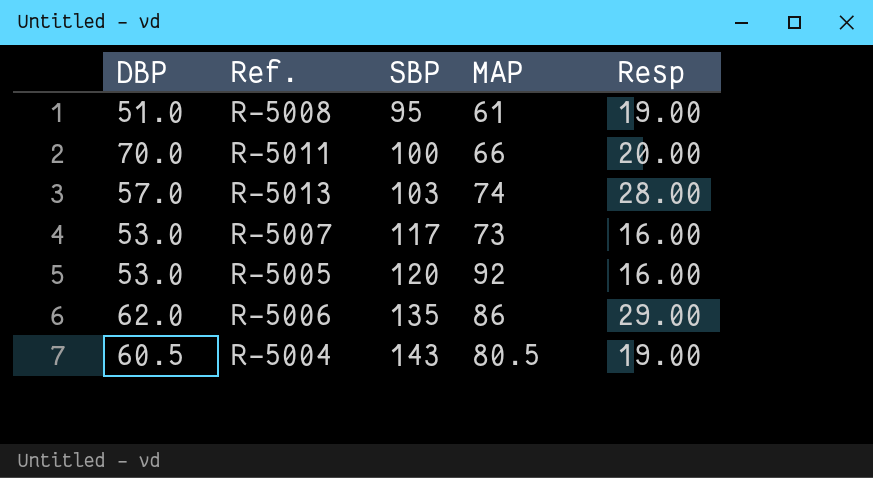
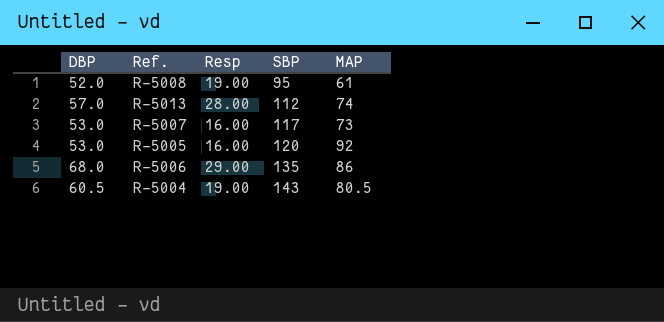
column Resp | position: 5 -> 3
row R-5011: 70.0 | 100 | 66 | 20.00 -> none
R-5008 | DBP: 51.0 -> 52.0
R-5013 | SBP: 103 -> 112
R-5006 | DBP: 62.0 -> 68.0

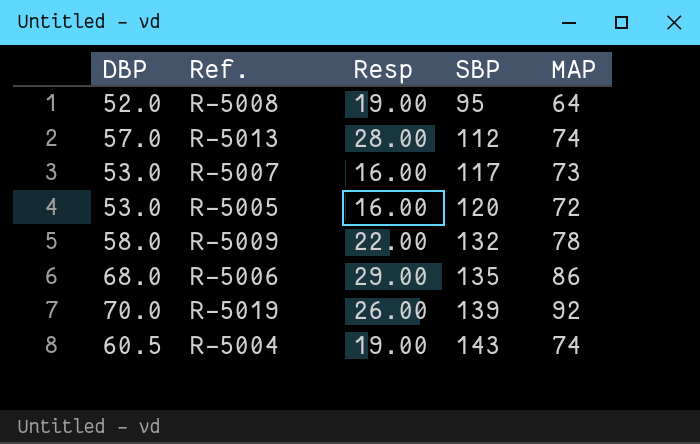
R-5008 | MAP: 61 -> 64
R-5005 | MAP: 92 -> 72
row R-5009: none -> 58.0 | 22.00 | 132 | 78
row R-5019: none -> 70.0 | 26.00 | 139 | 92
R-5004 | MAP: 80.5 -> 74

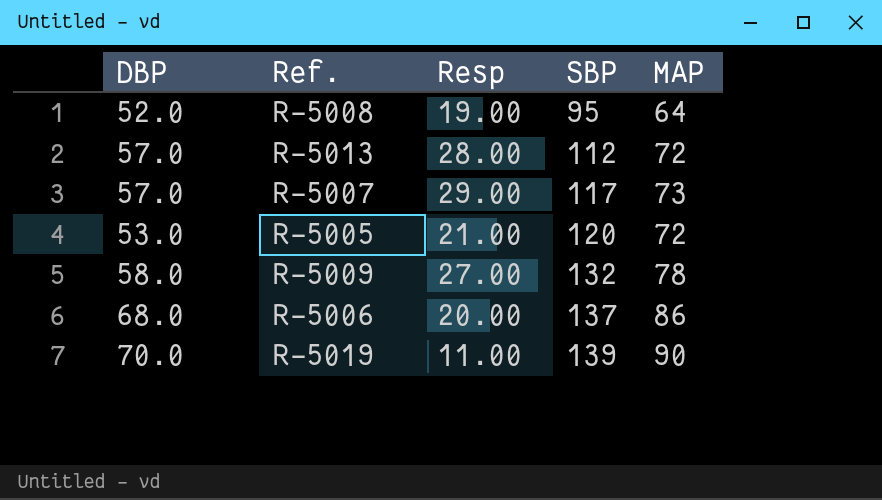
row R-5004: 60.5 | 19.00 | 143 | 74 -> none
R-5013 | MAP: 74 -> 72
R-5007 | DBP: 53.0 -> 57.0
R-5007 | Resp: 16.00 -> 29.00
R-5005 | Resp: 16.00 -> 21.00
R-5009 | Resp: 22.00 -> 27.00
R-5006 | Resp: 29.00 -> 20.00
R-5006 | SBP: 135 -> 137
R-5019 | Resp: 26.00 -> 11.00
R-5019 | MAP: 92 -> 90

